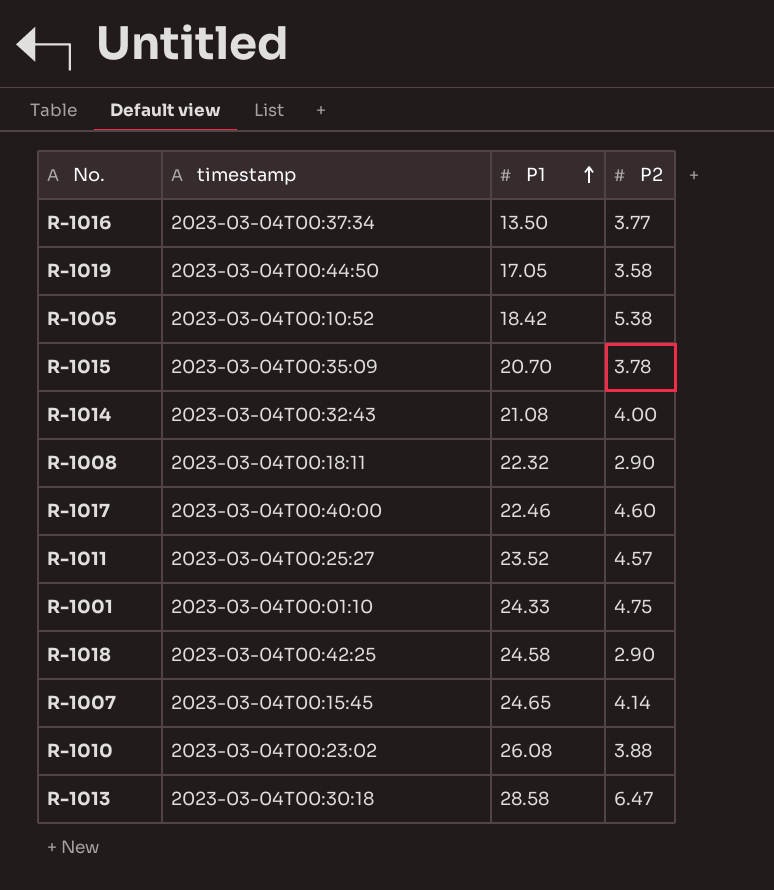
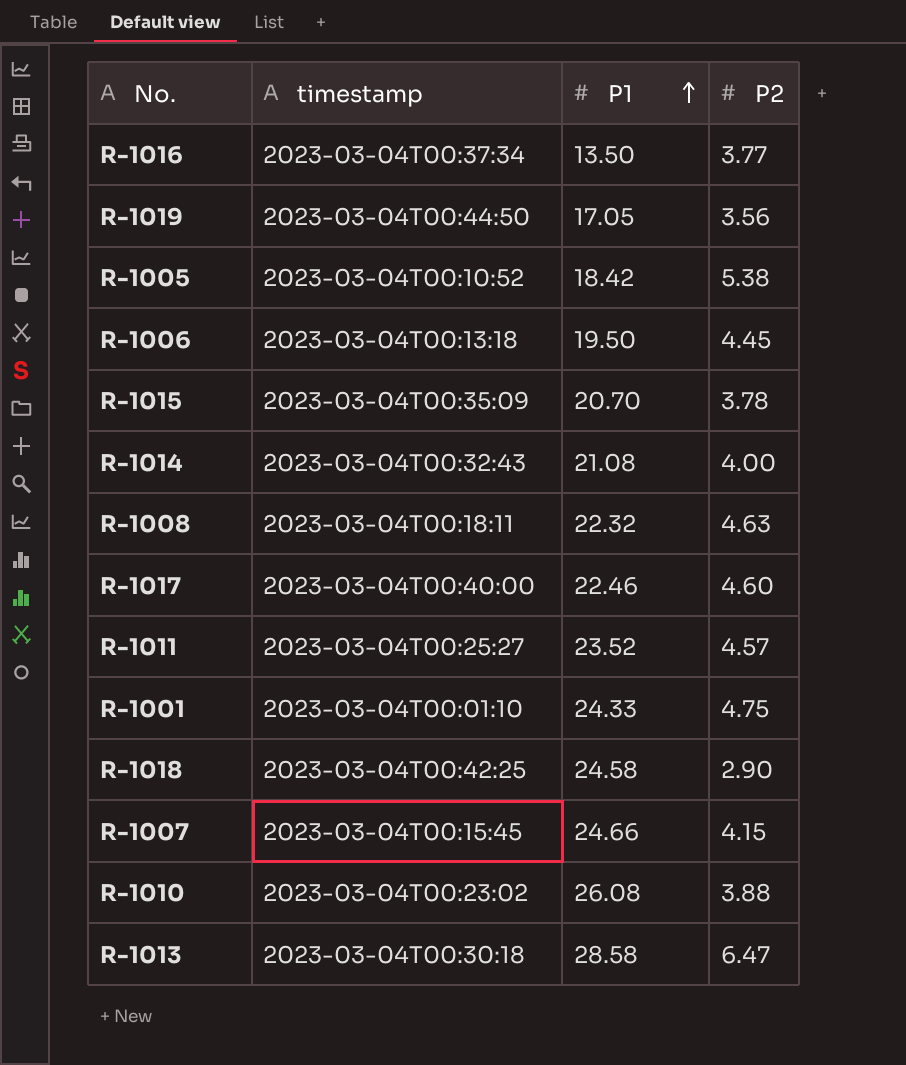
R-1019 | P2: 3.58 -> 3.56
row R-1006: none -> 2023-03-04T00:13:18 | 19.50 | 4.45
R-1008 | P2: 2.90 -> 4.63
R-1007 | P1: 24.65 -> 24.66
R-1007 | P2: 4.14 -> 4.15

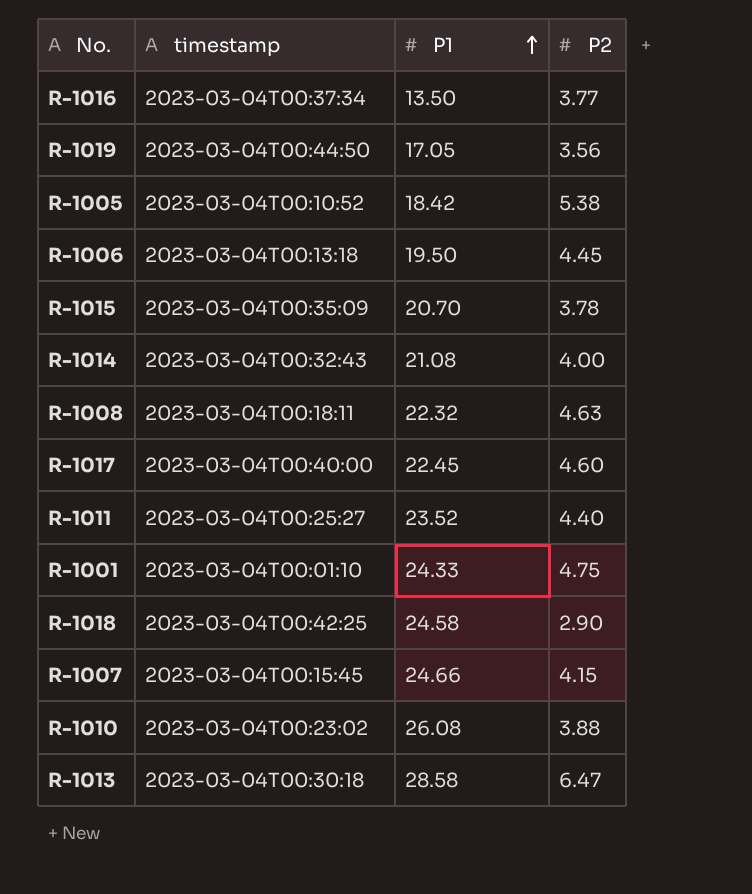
R-1017 | P1: 22.46 -> 22.45
R-1011 | P2: 4.57 -> 4.40

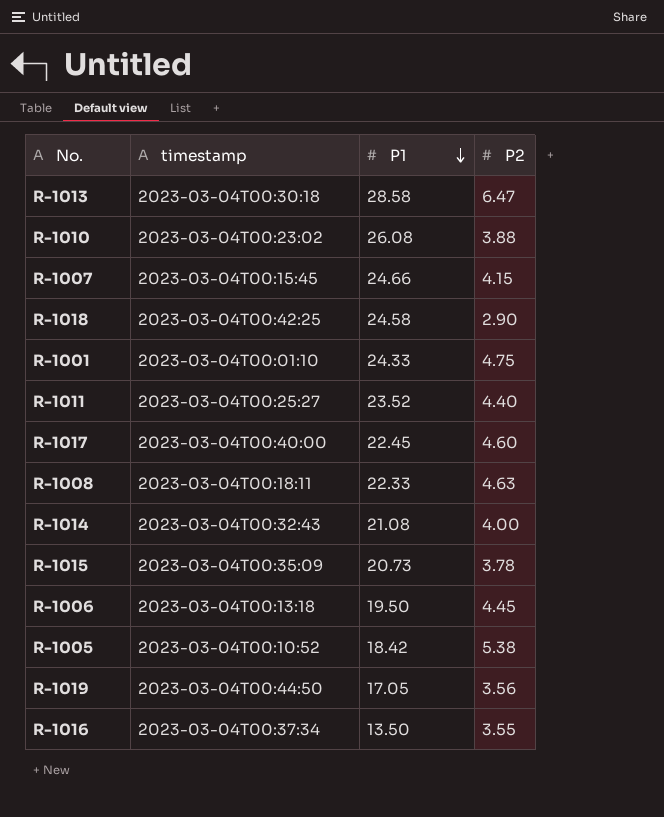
row order: P1 ascending -> P1 descending
R-1008 | P1: 22.32 -> 22.33
R-1015 | P1: 20.70 -> 20.73
R-1016 | P2: 3.77 -> 3.55

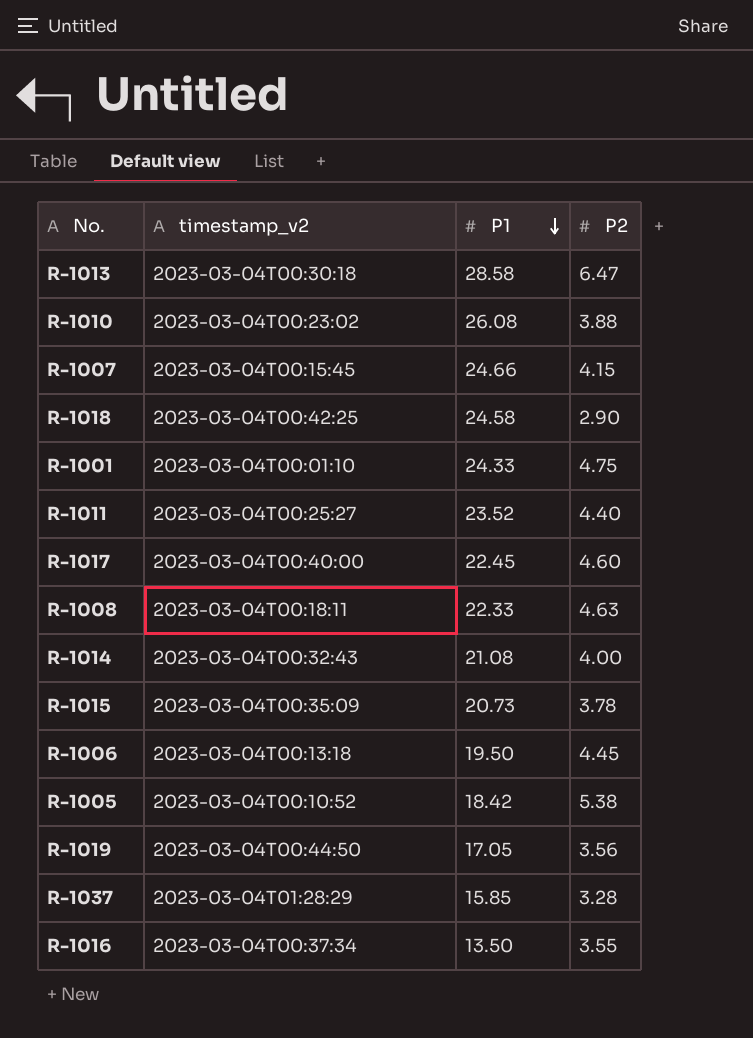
column name: timestamp -> timestamp_v2
row R-1037: none -> 2023-03-04T01:28:29 | 15.85 | 3.28

